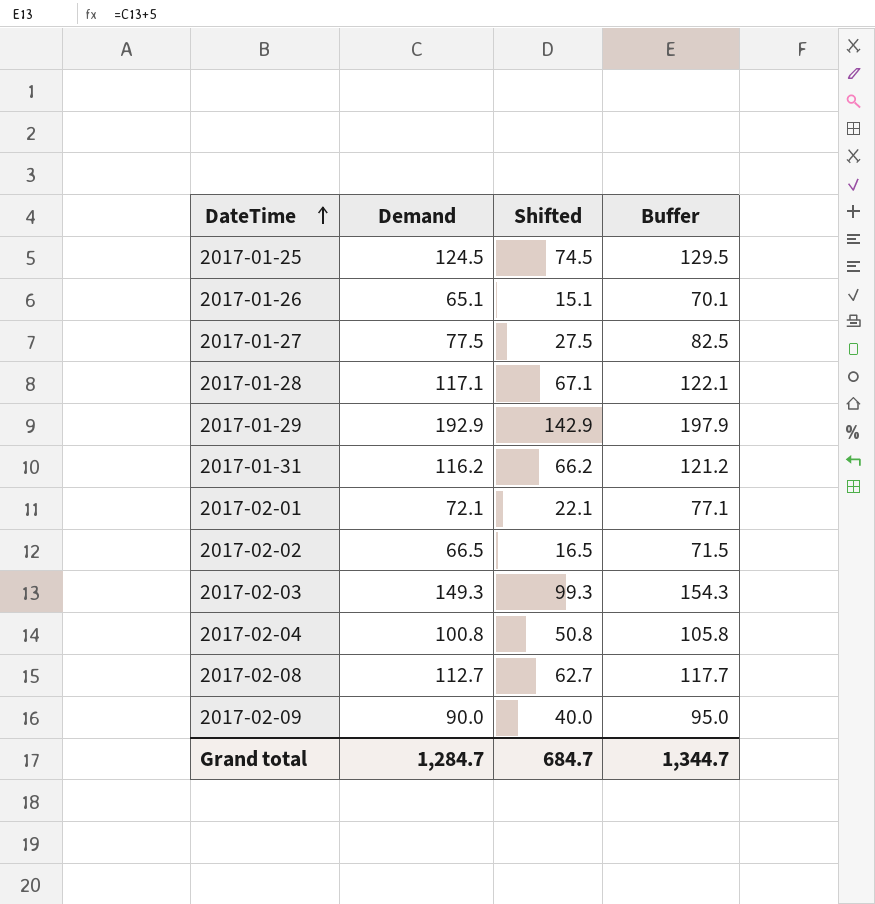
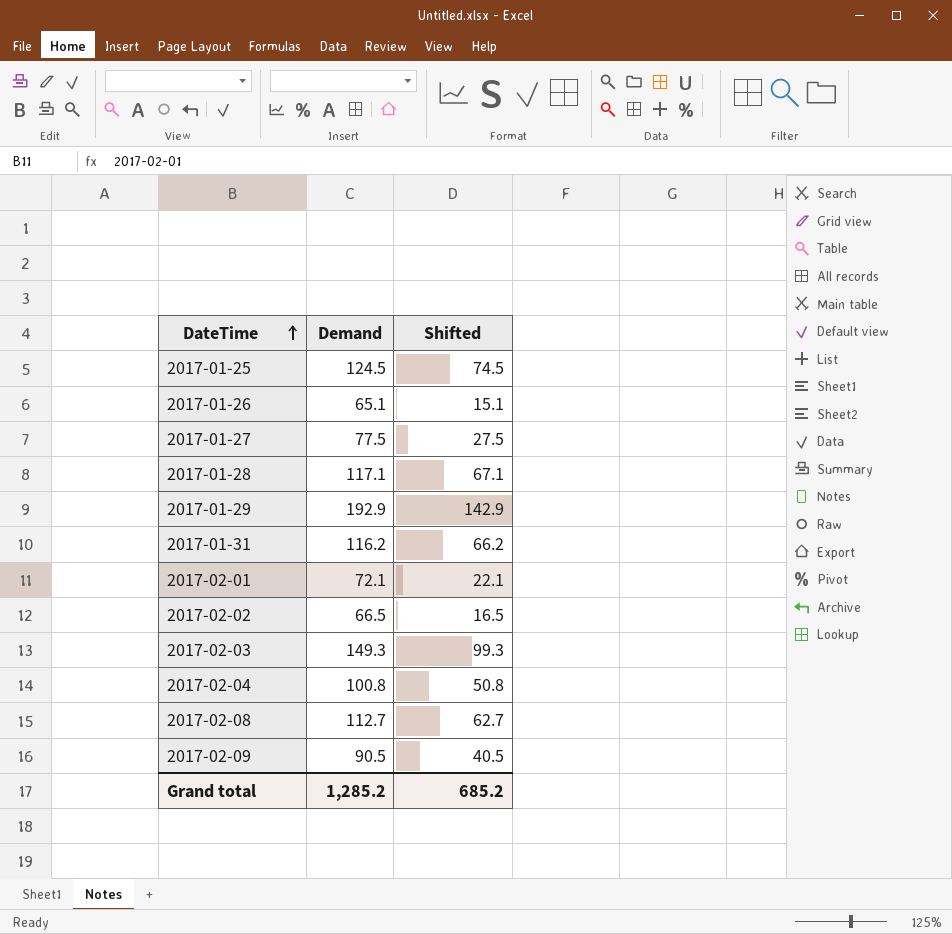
column Buffer | formula: [Demand] + 5 -> none
2017-02-09 | Demand: 90.0 -> 90.5
2017-02-09 | Shifted: 40.0 -> 40.5
Grand total | Demand: 1,284.7 -> 1,285.2
Grand total | Shifted: 684.7 -> 685.2

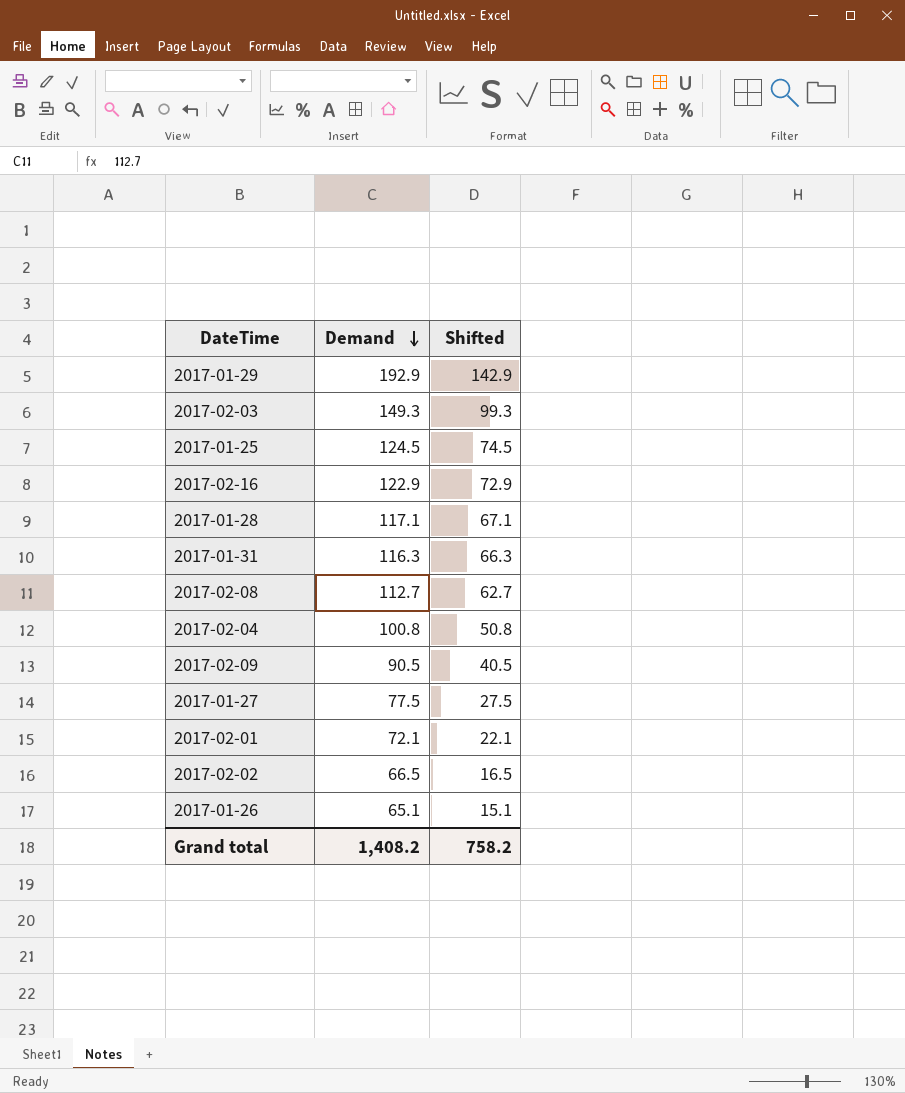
row order: DateTime ascending -> Demand descending
row 2017-02-16: none -> 122.9 | 72.9
2017-01-31 | Demand: 116.2 -> 116.3
2017-01-31 | Shifted: 66.2 -> 66.3
Grand total | Demand: 1,285.2 -> 1,408.2
Grand total | Shifted: 685.2 -> 758.2

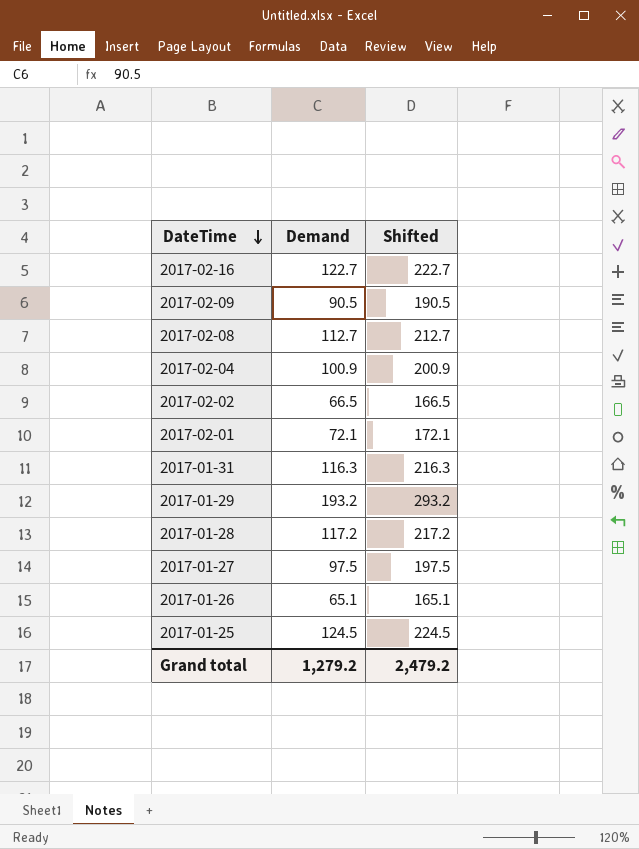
row order: Demand descending -> DateTime descending
column Shifted | formula: [Demand] - 50 -> [Demand] + 100
row 2017-02-03: 149.3 | 99.3 -> none
2017-02-16 | Demand: 122.9 -> 122.7
2017-02-04 | Demand: 100.8 -> 100.9
2017-01-29 | Demand: 192.9 -> 193.2
2017-01-28 | Demand: 117.1 -> 117.2
2017-01-27 | Demand: 77.5 -> 97.5
Grand total | Demand: 1,408.2 -> 1,279.2
Grand total | Shifted: 758.2 -> 2,479.2

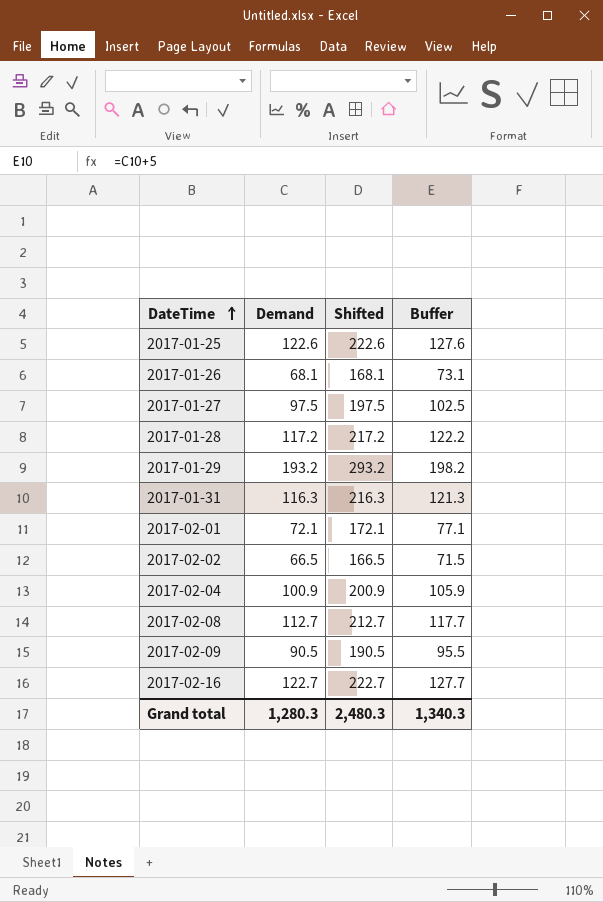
row order: DateTime descending -> DateTime ascending
column Buffer | formula: none -> [Demand] + 5
2017-01-25 | Demand: 124.5 -> 122.6
2017-01-25 | Shifted: 224.5 -> 222.6
2017-01-26 | Demand: 65.1 -> 68.1
2017-01-26 | Shifted: 165.1 -> 168.1
Grand total | Demand: 1,279.2 -> 1,280.3
Grand total | Shifted: 2,479.2 -> 2,480.3

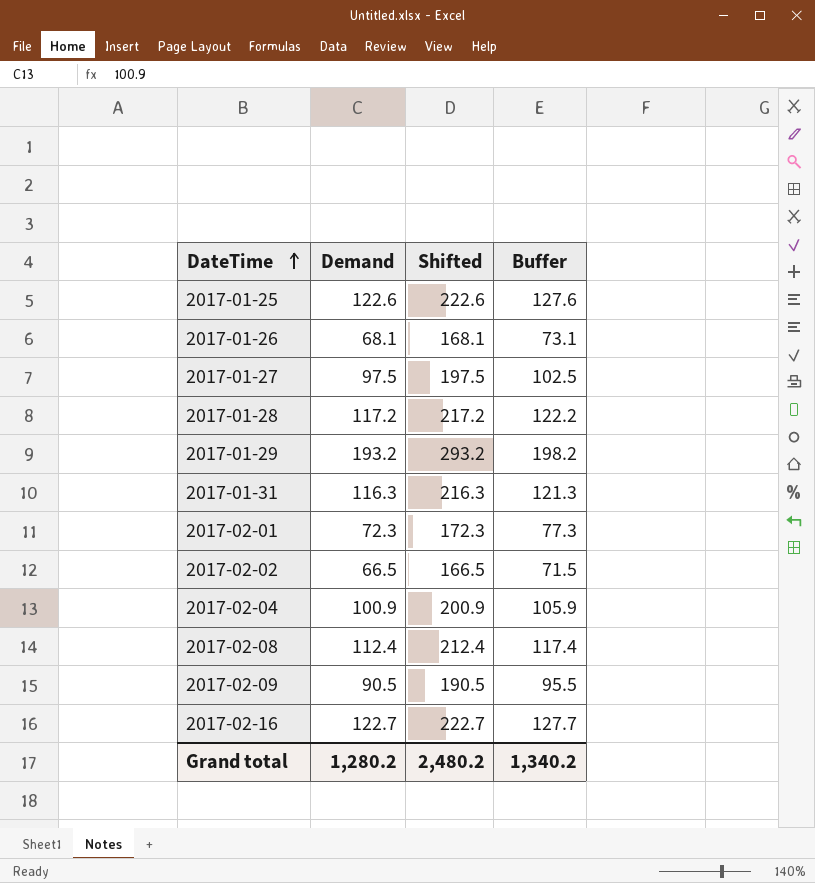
2017-02-01 | Demand: 72.1 -> 72.3
2017-02-01 | Shifted: 172.1 -> 172.3
2017-02-01 | Buffer: 77.1 -> 77.3
2017-02-08 | Demand: 112.7 -> 112.4
2017-02-08 | Shifted: 212.7 -> 212.4
2017-02-08 | Buffer: 117.7 -> 117.4
Grand total | Demand: 1,280.3 -> 1,280.2
Grand total | Shifted: 2,480.3 -> 2,480.2
Grand total | Buffer: 1,340.3 -> 1,340.2

